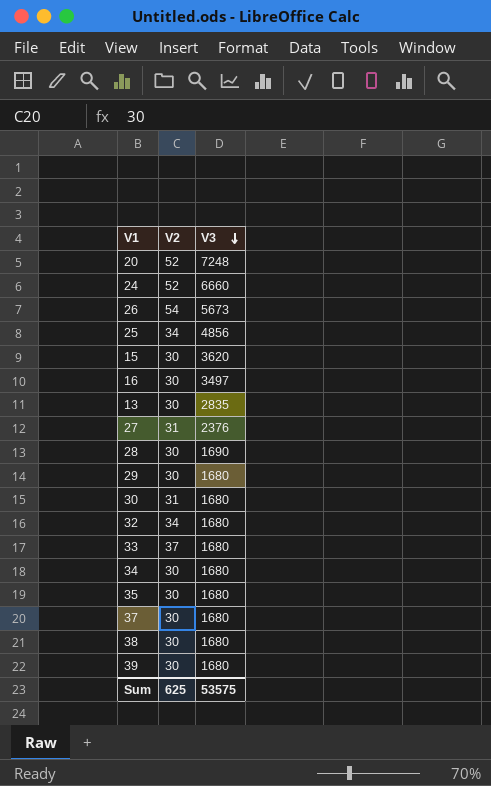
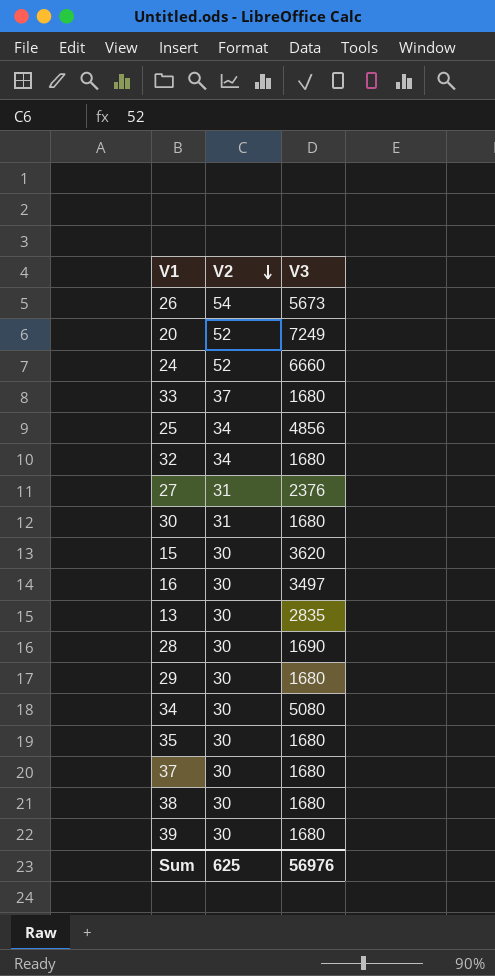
row order: V3 descending -> V2 descending
20 | V3: 7248 -> 7249
34 | V3: 1680 -> 5080
Sum | V3: 53575 -> 56976

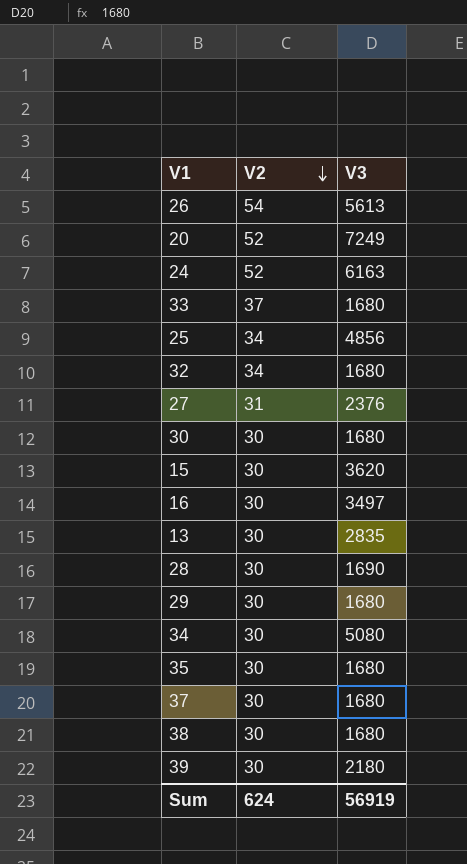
26 | V3: 5673 -> 5613
24 | V3: 6660 -> 6163
30 | V2: 31 -> 30
39 | V3: 1680 -> 2180
Sum | V2: 625 -> 624
Sum | V3: 56976 -> 56919

